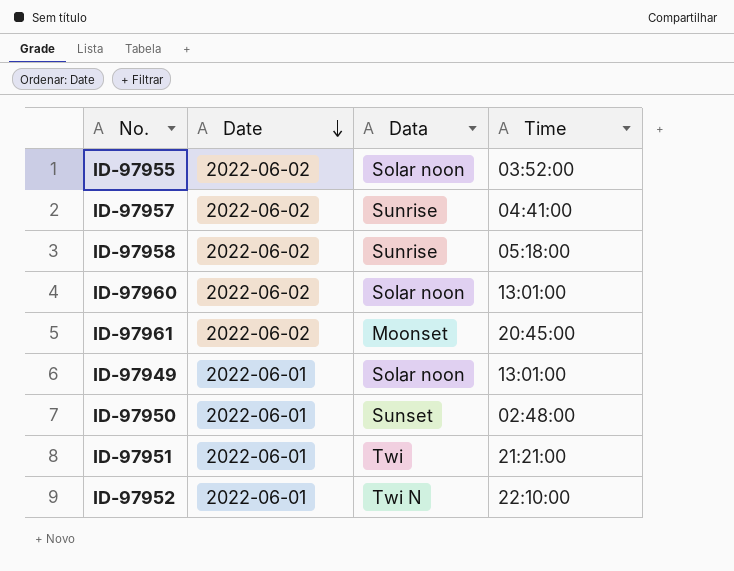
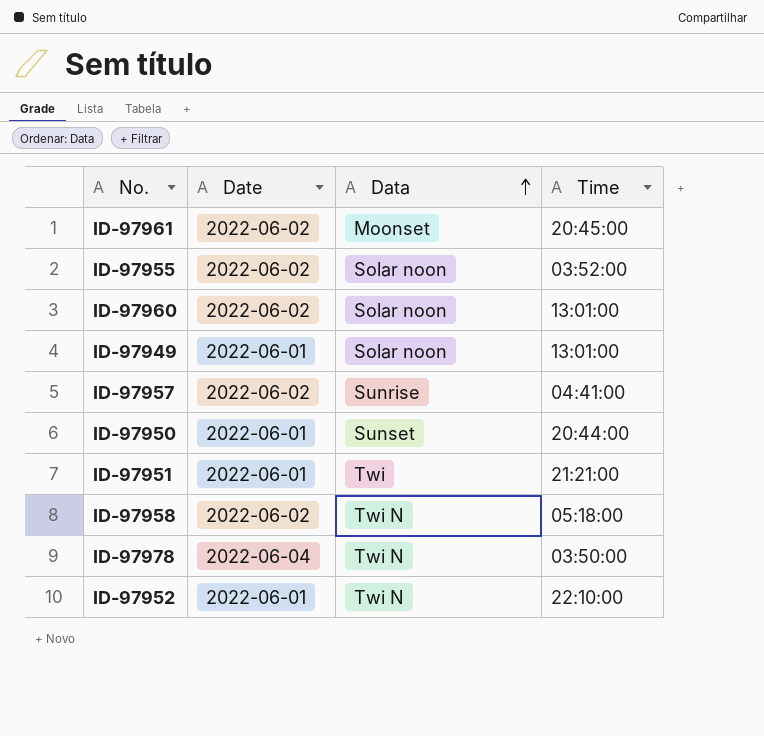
row order: Date descending -> Data ascending
ID-97950 | Time: 02:48:00 -> 20:44:00
ID-97958 | Data: Sunrise -> Twi N
row ID-97978: none -> 2022-06-04 | Twi N | 03:50:00

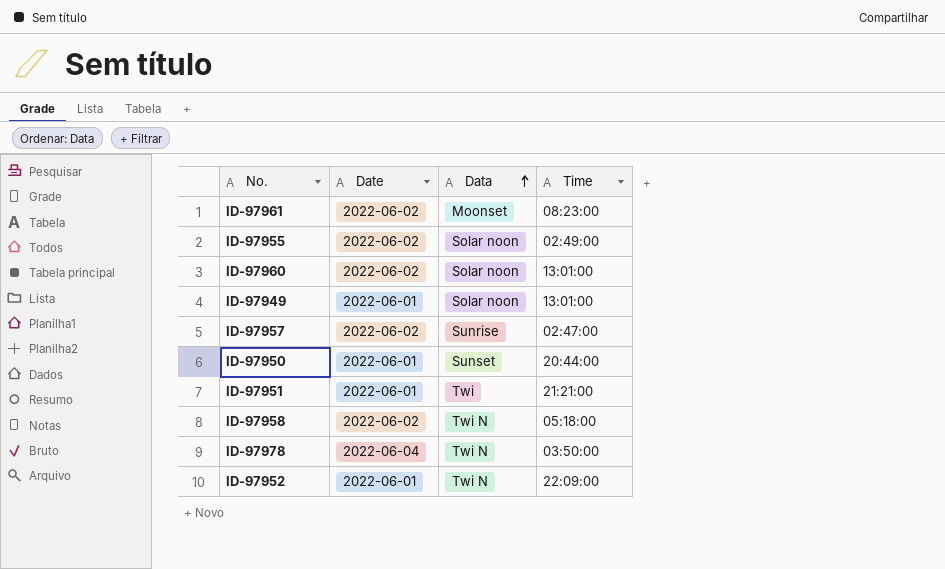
ID-97961 | Time: 20:45:00 -> 08:23:00
ID-97955 | Time: 03:52:00 -> 02:49:00
ID-97957 | Time: 04:41:00 -> 02:47:00
ID-97952 | Time: 22:10:00 -> 22:09:00

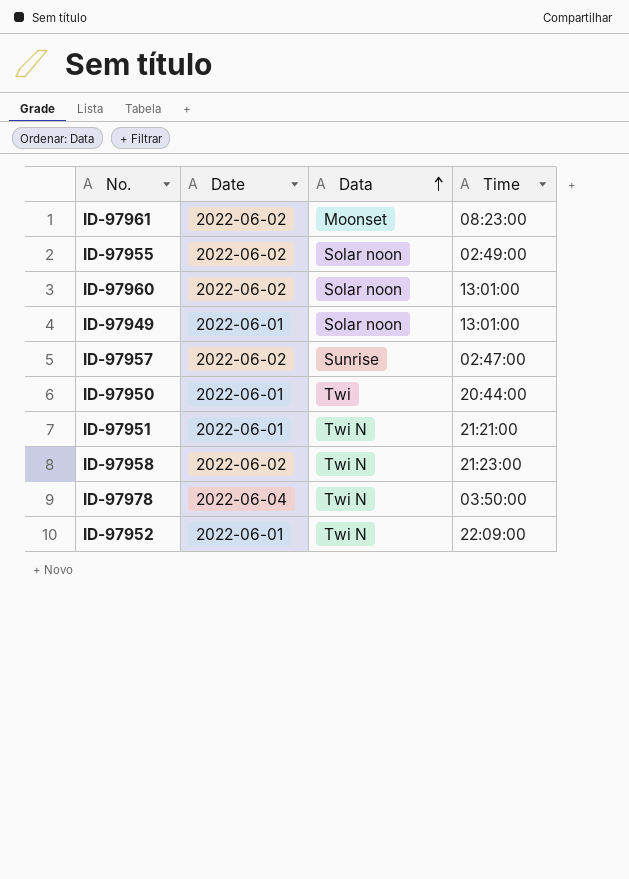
ID-97950 | Data: Sunset -> Twi
ID-97951 | Data: Twi -> Twi N
ID-97958 | Time: 05:18:00 -> 21:23:00

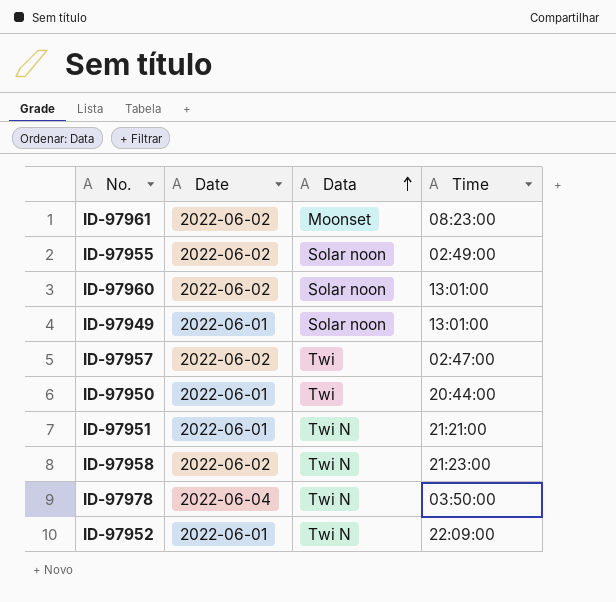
ID-97957 | Data: Sunrise -> Twi

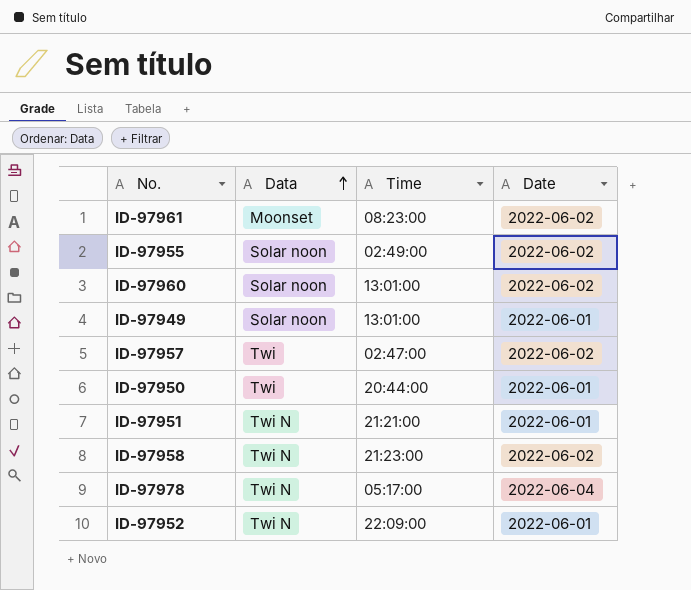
column Date | position: 2 -> 4
ID-97978 | Time: 03:50:00 -> 05:17:00

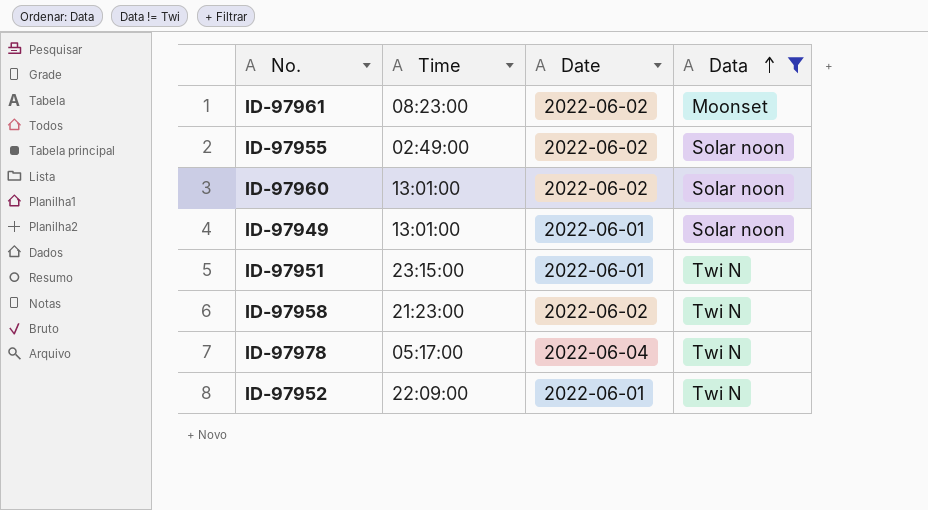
filter: none -> Data != Twi
column Data | position: 2 -> 4
ID-97951 | Time: 21:21:00 -> 23:15:00

